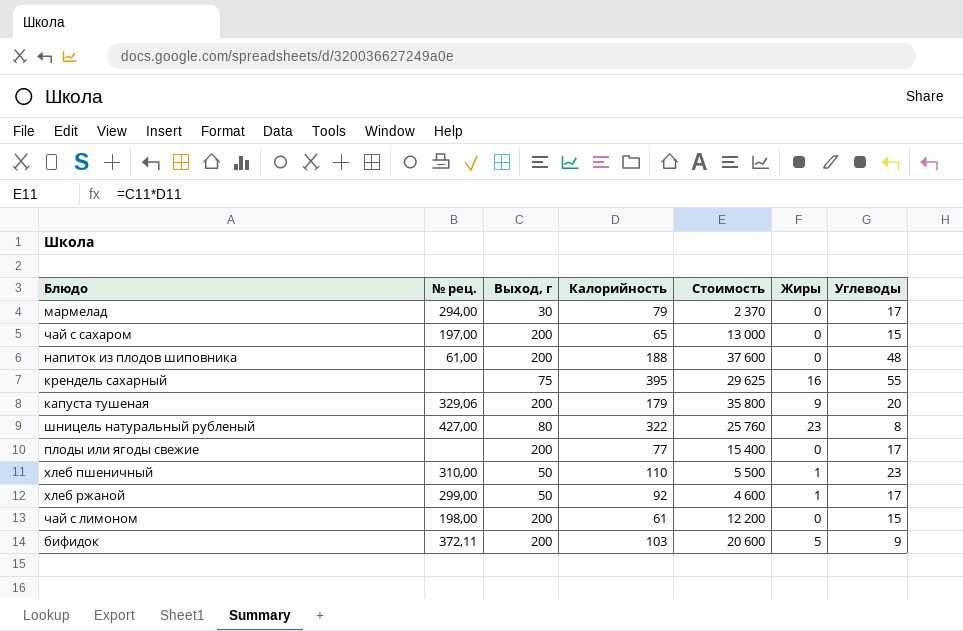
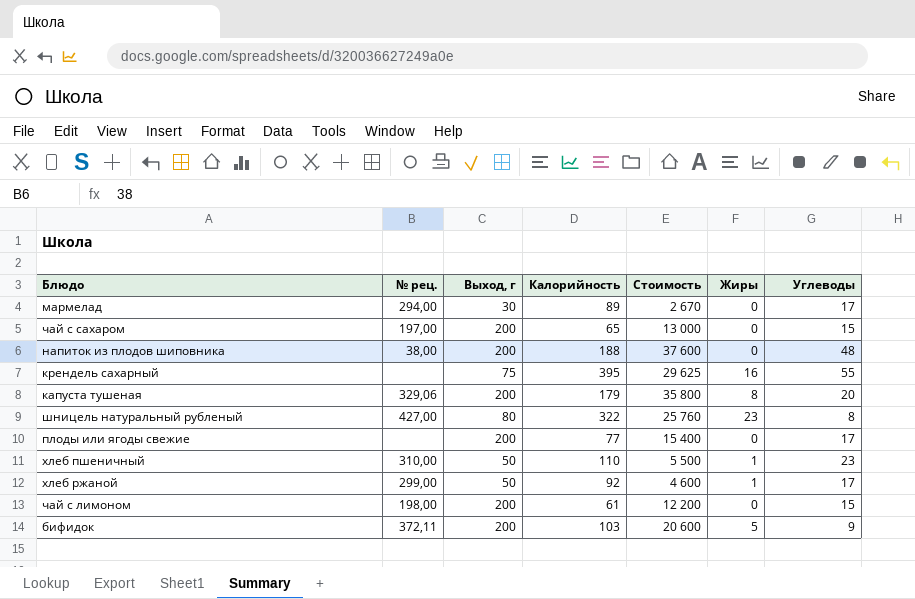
мармелад | Калорийность: 79 -> 89
мармелад | Стоимость: 2 370 -> 2 670
напиток из плодов шиповника | № рец.: 61,00 -> 38,00
капуста тушеная | Жиры: 9 -> 8

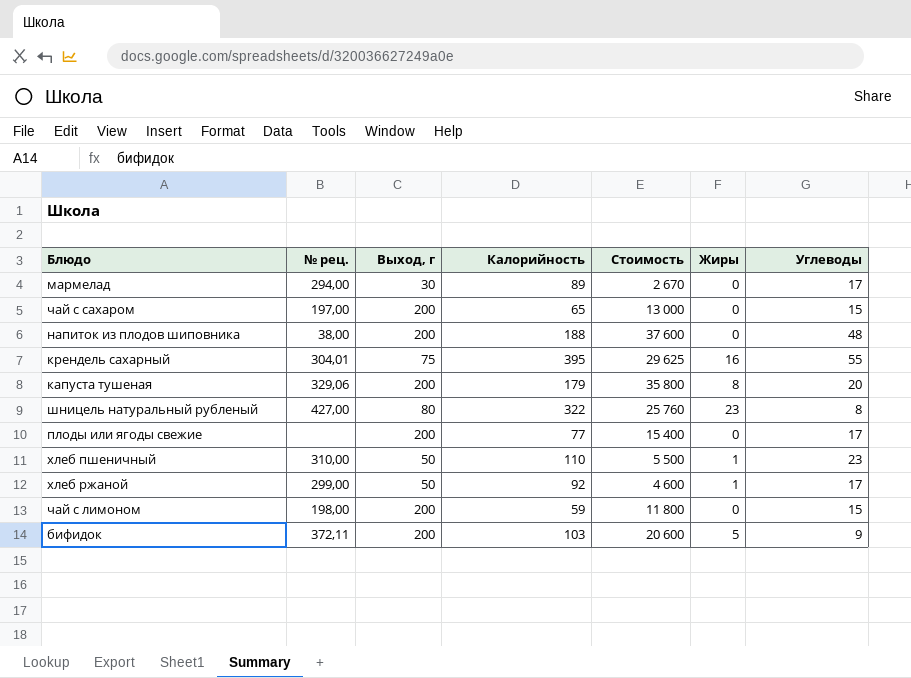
крендель сахарный | № рец.: none -> 304,01
чай с лимоном | Калорийность: 61 -> 59
чай с лимоном | Стоимость: 12 200 -> 11 800

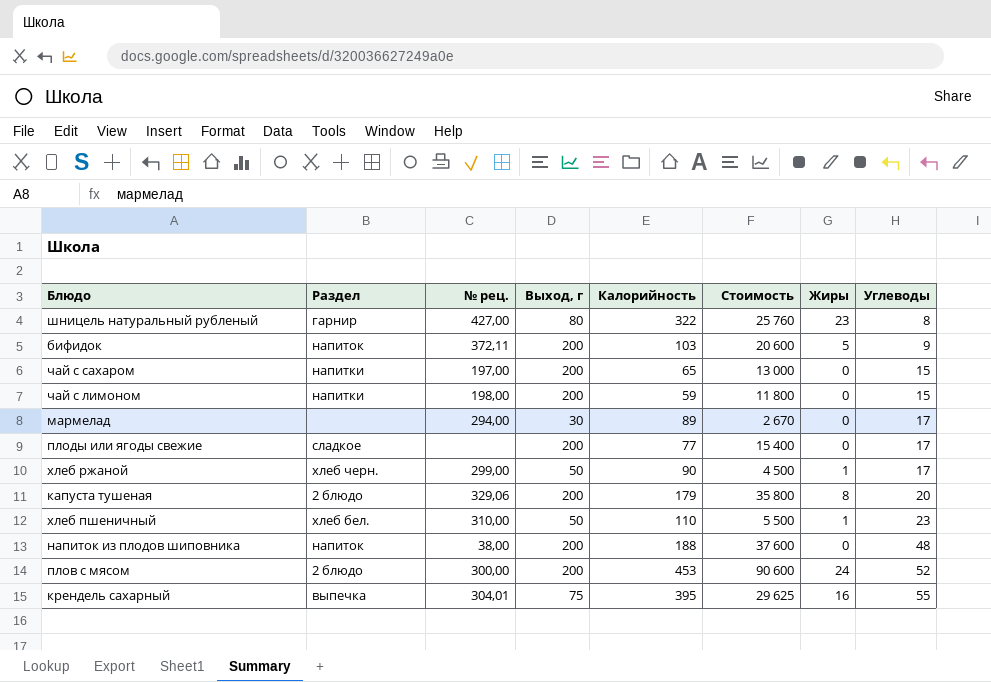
row order: none -> Углеводы ascending
column Раздел | position: none -> 2
хлеб ржаной | Калорийность: 92 -> 90
хлеб ржаной | Стоимость: 4 600 -> 4 500
row плов с мясом: none -> 2 блюдо | 300,00 | 200 | 453 | 90 600 | 24 | 52

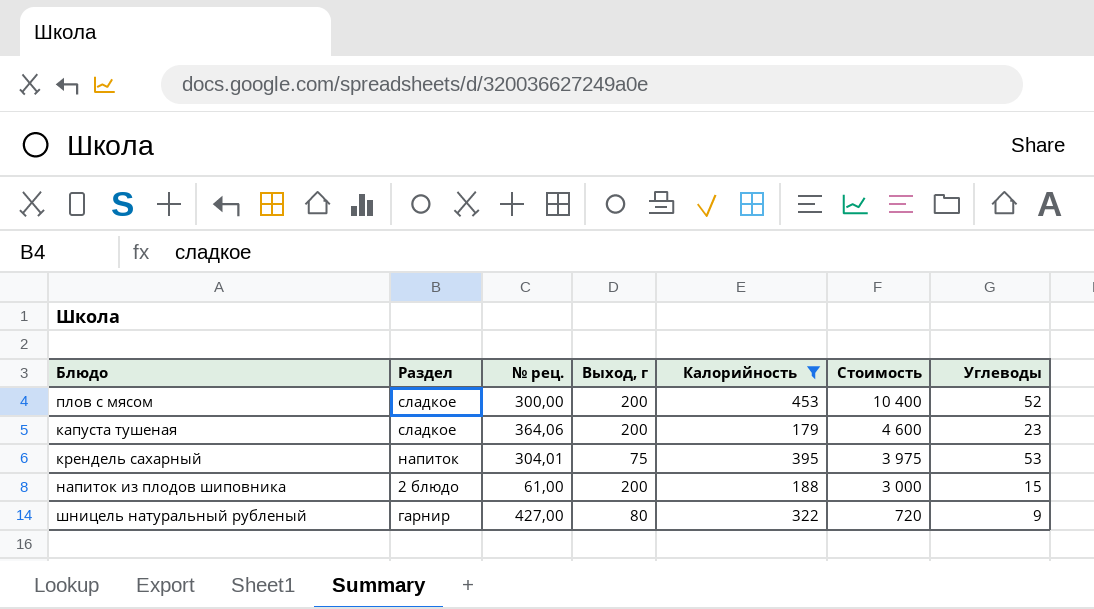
filter: none -> Калорийность >= 179
row order: Углеводы ascending -> Стоимость descending
column Жиры | position: 7 -> none
column Стоимость | formula: [Выход, г] * [Калорийность] -> [Выход, г] * [Углеводы]
плов с мясом | Раздел: 2 блюдо -> сладкое
капуста тушеная | Раздел: 2 блюдо -> сладкое
капуста тушеная | № рец.: 329,06 -> 364,06
капуста тушеная | Углеводы: 20 -> 23
крендель сахарный | Раздел: выпечка -> напиток
крендель сахарный | Углеводы: 55 -> 53
напиток из плодов шиповника | Раздел: напиток -> 2 блюдо
напиток из плодов шиповника | № рец.: 38,00 -> 61,00
напиток из плодов шиповника | Углеводы: 48 -> 15
шницель натуральный рубленый | Углеводы: 8 -> 9

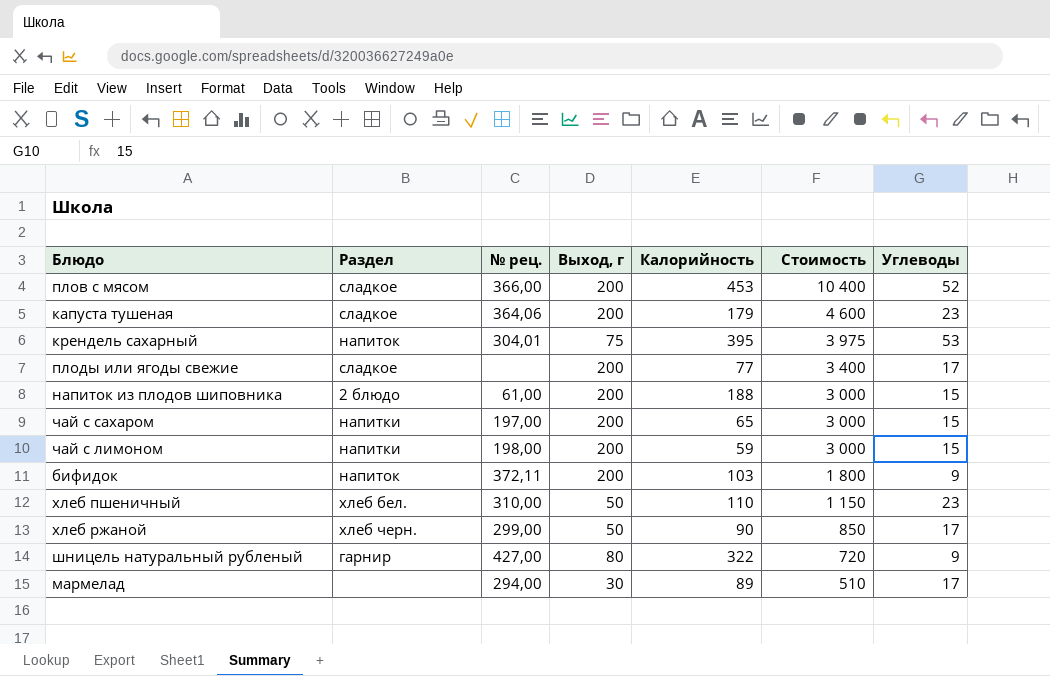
filter: Калорийность >= 179 -> none
плов с мясом | № рец.: 300,00 -> 366,00

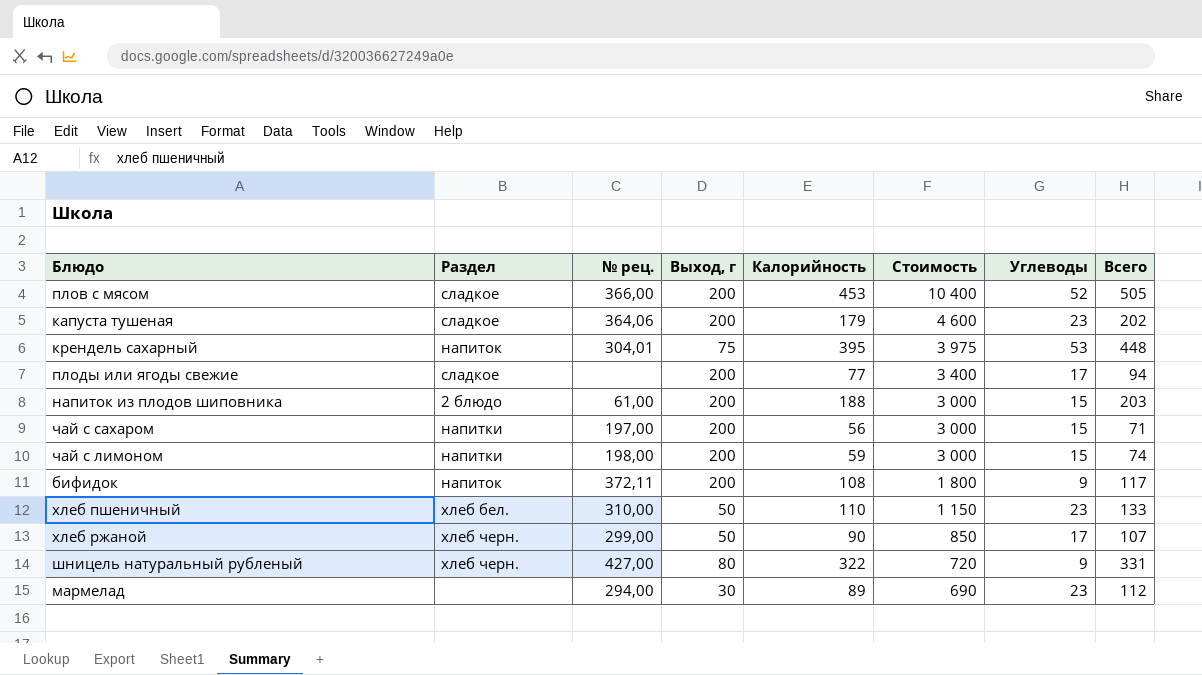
column Всего | formula: none -> [Калорийность] + [Углеводы]
чай с сахаром | Калорийность: 65 -> 56
бифидок | Калорийность: 103 -> 108
шницель натуральный рубленый | Раздел: гарнир -> хлеб черн.
мармелад | Стоимость: 510 -> 690
мармелад | Углеводы: 17 -> 23

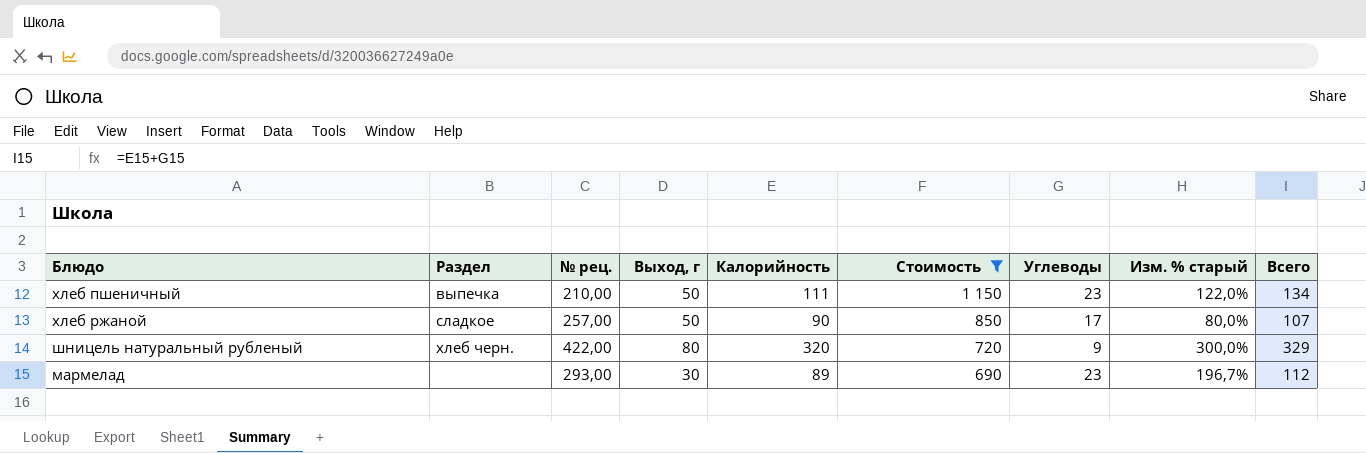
filter: none -> Стоимость <= 1 150
column Изм. % старый | formula: none -> ([Калорийность] - [Выход, г]) / [Выход, г]
хлеб пшеничный | Раздел: хлеб бел. -> выпечка
хлеб пшеничный | № рец.: 310,00 -> 210,00
хлеб пшеничный | Калорийность: 110 -> 111
хлеб пшеничный | Всего: 133 -> 134
хлеб ржаной | Раздел: хлеб черн. -> сладкое
хлеб ржаной | № рец.: 299,00 -> 257,00
шницель натуральный рубленый | № рец.: 427,00 -> 422,00
шницель натуральный рубленый | Калорийность: 322 -> 320
шницель натуральный рубленый | Всего: 331 -> 329
мармелад | № рец.: 294,00 -> 293,00

